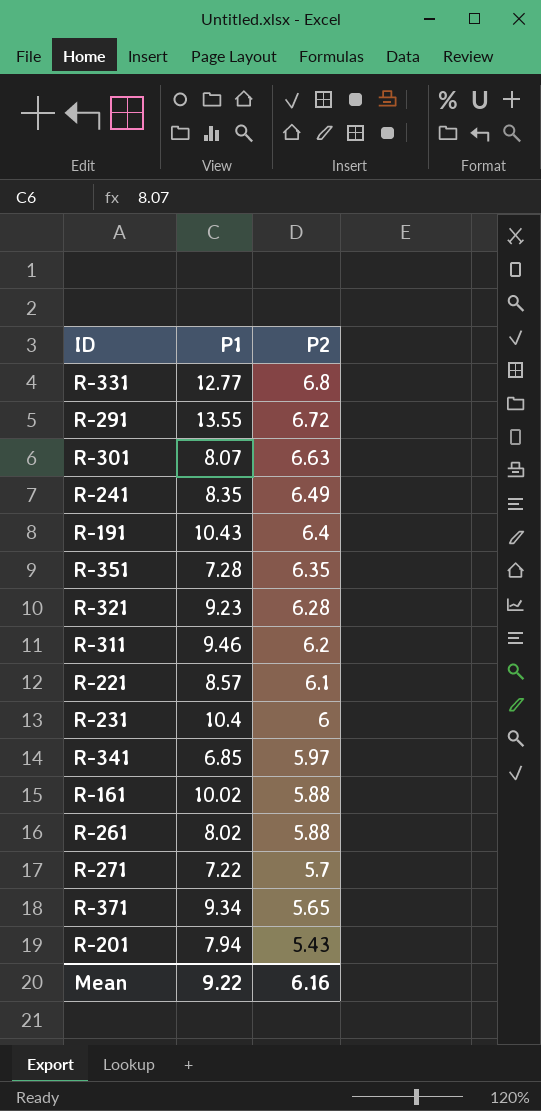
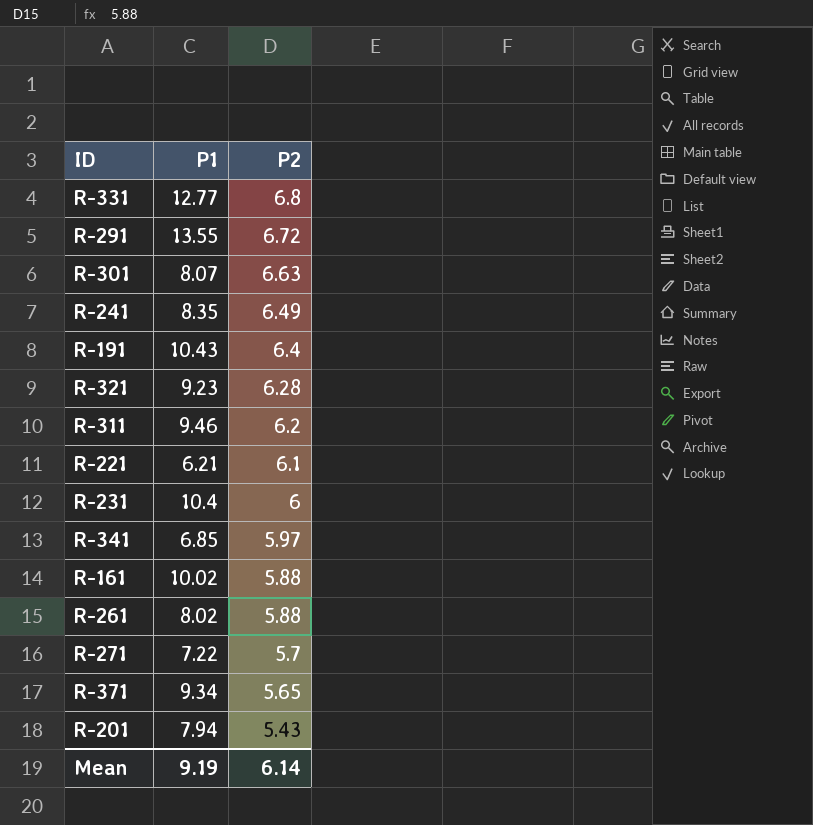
row R-351: 7.28 | 6.35 -> none
R-221 | P1: 8.57 -> 6.21
Mean | P1: 9.22 -> 9.19
Mean | P2: 6.16 -> 6.14

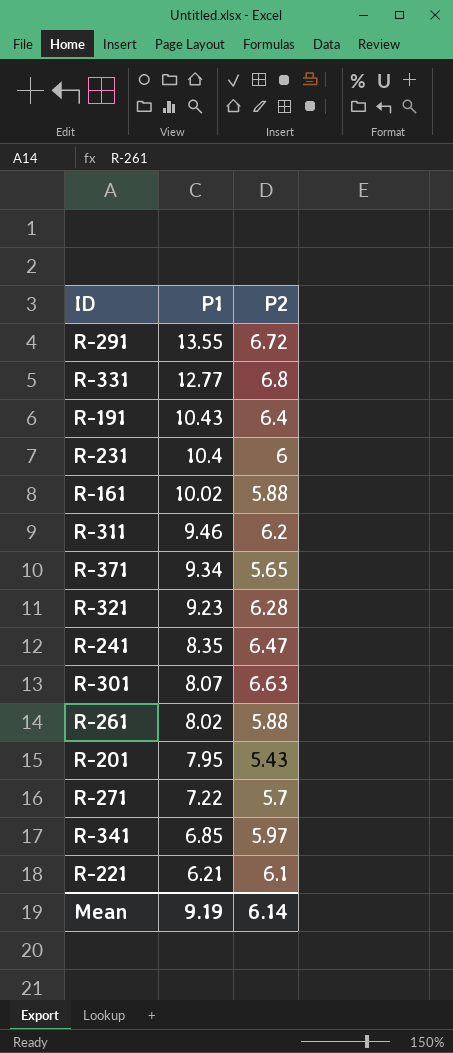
row order: P2 descending -> P1 descending
R-241 | P2: 6.49 -> 6.47
R-201 | P1: 7.94 -> 7.95

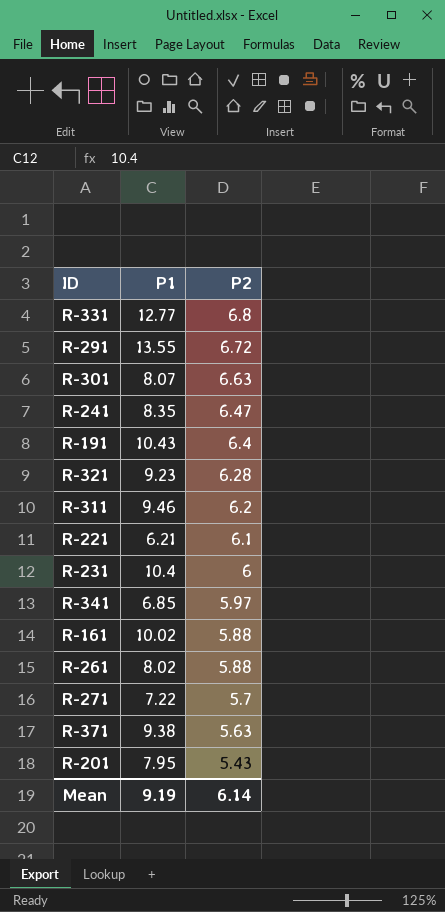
row order: P1 descending -> P2 descending
R-371 | P1: 9.34 -> 9.38
R-371 | P2: 5.65 -> 5.63

